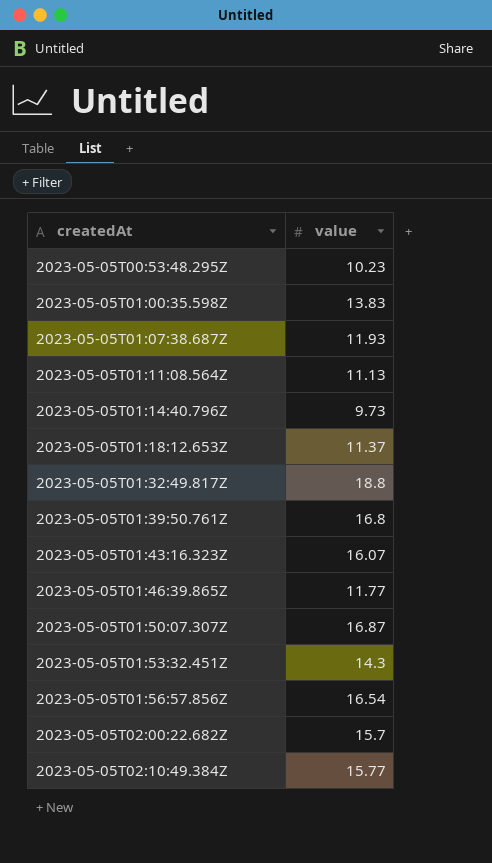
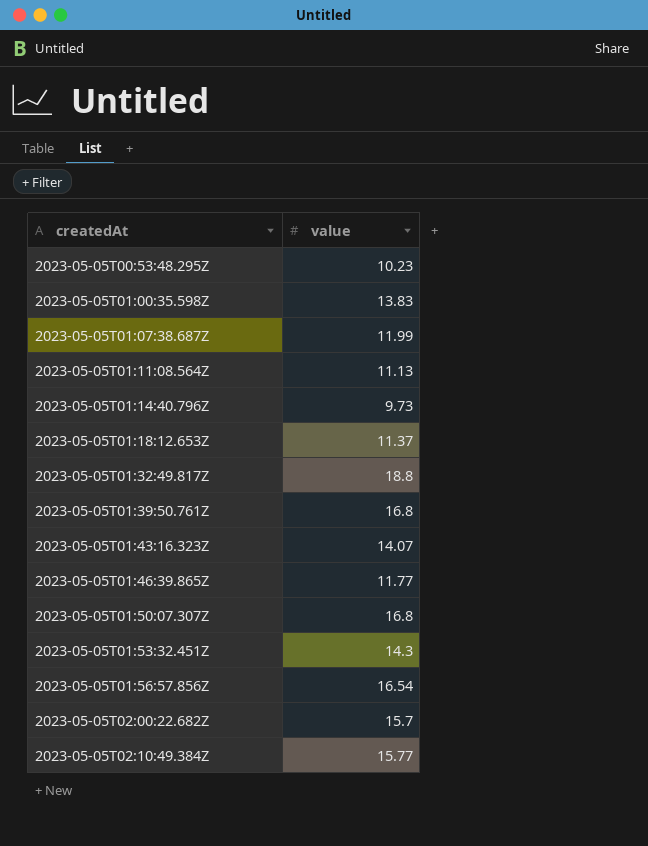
2023-05-05T01:07:38.687Z | value: 11.93 -> 11.99
2023-05-05T01:43:16.323Z | value: 16.07 -> 14.07
2023-05-05T01:50:07.307Z | value: 16.87 -> 16.8

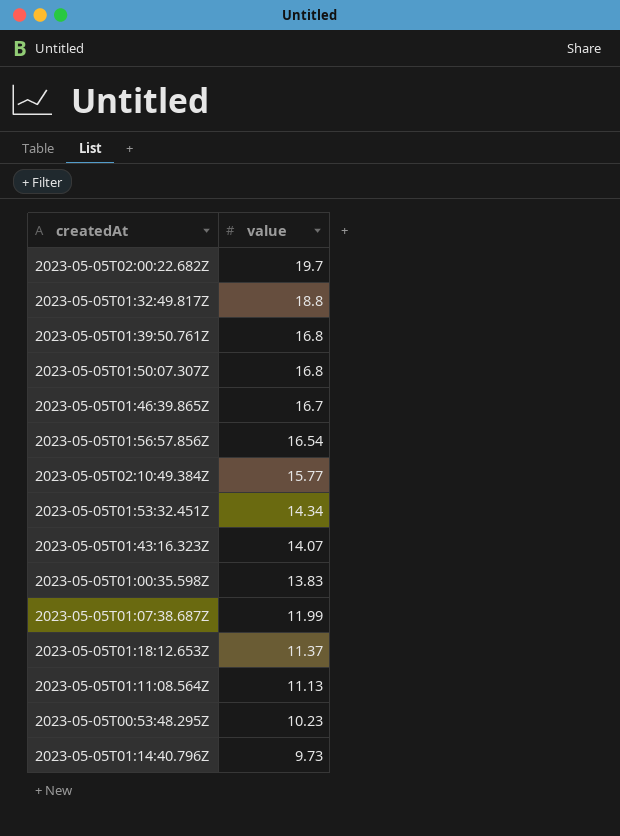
row order: createdAt ascending -> value descending
2023-05-05T02:00:22.682Z | value: 15.7 -> 19.7
2023-05-05T01:46:39.865Z | value: 11.77 -> 16.7
2023-05-05T01:53:32.451Z | value: 14.3 -> 14.34

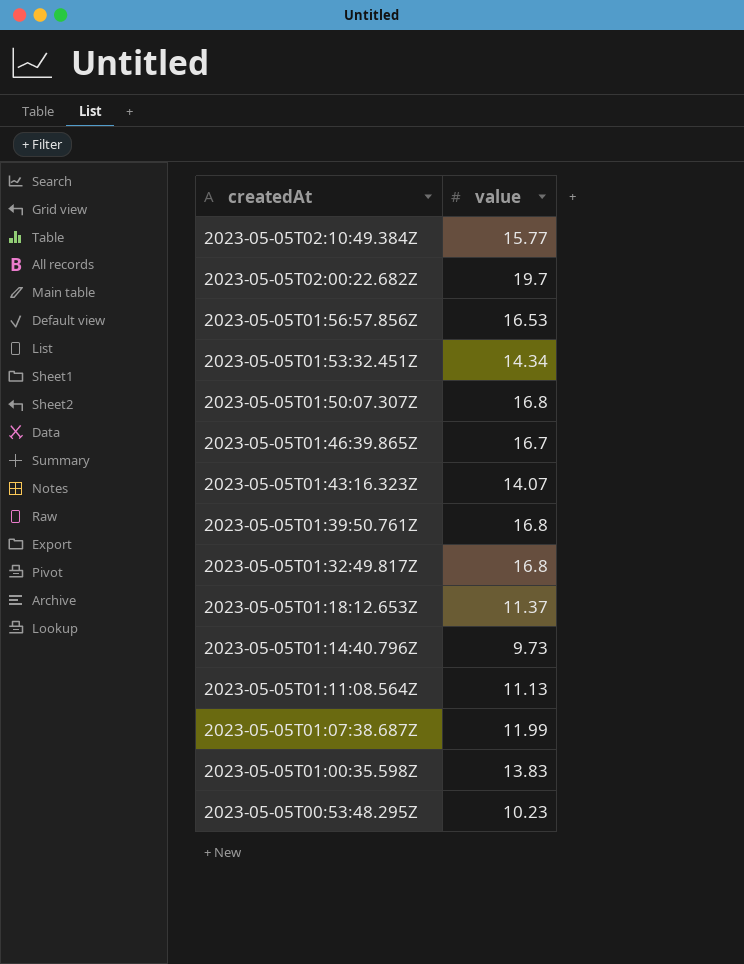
row order: value descending -> createdAt descending
2023-05-05T01:56:57.856Z | value: 16.54 -> 16.53
2023-05-05T01:32:49.817Z | value: 18.8 -> 16.8

